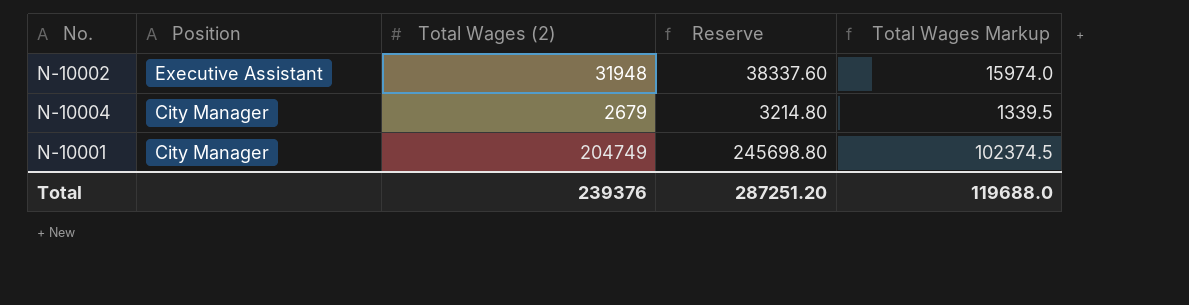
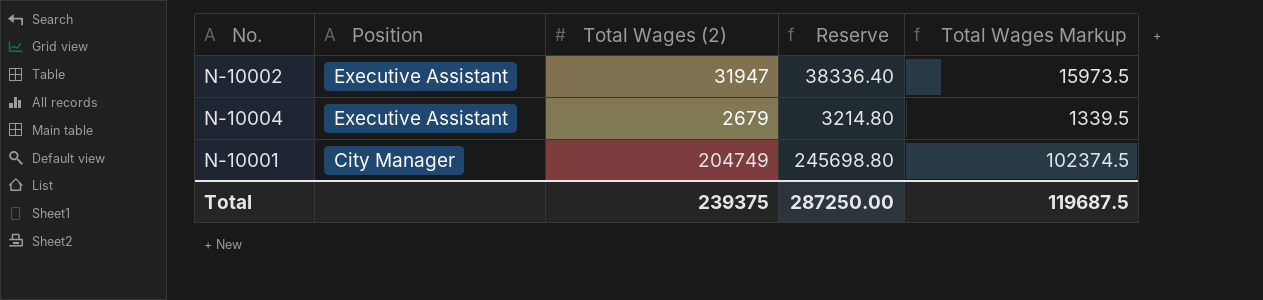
N-10002 | Total Wages (2): 31948 -> 31947
N-10002 | Reserve: 38337.60 -> 38336.40
N-10002 | Total Wages Markup: 15974.0 -> 15973.5
N-10004 | Position: City Manager -> Executive Assistant
Total | Total Wages (2): 239376 -> 239375
Total | Reserve: 287251.20 -> 287250.00
Total | Total Wages Markup: 119688.0 -> 119687.5

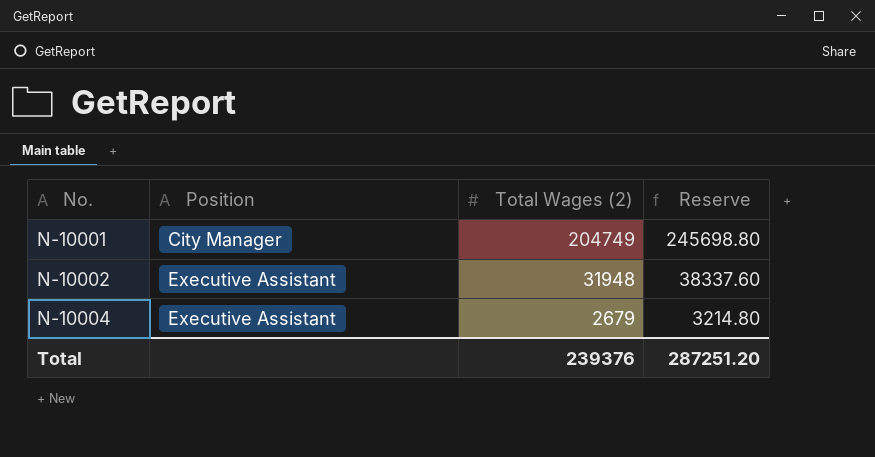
row order: Position descending -> No. ascending
column Total Wages Markup | formula: [Total Wages (2)] * 0.5 -> none
N-10002 | Total Wages (2): 31947 -> 31948
N-10002 | Reserve: 38336.40 -> 38337.60
Total | Total Wages (2): 239375 -> 239376
Total | Reserve: 287250.00 -> 287251.20

